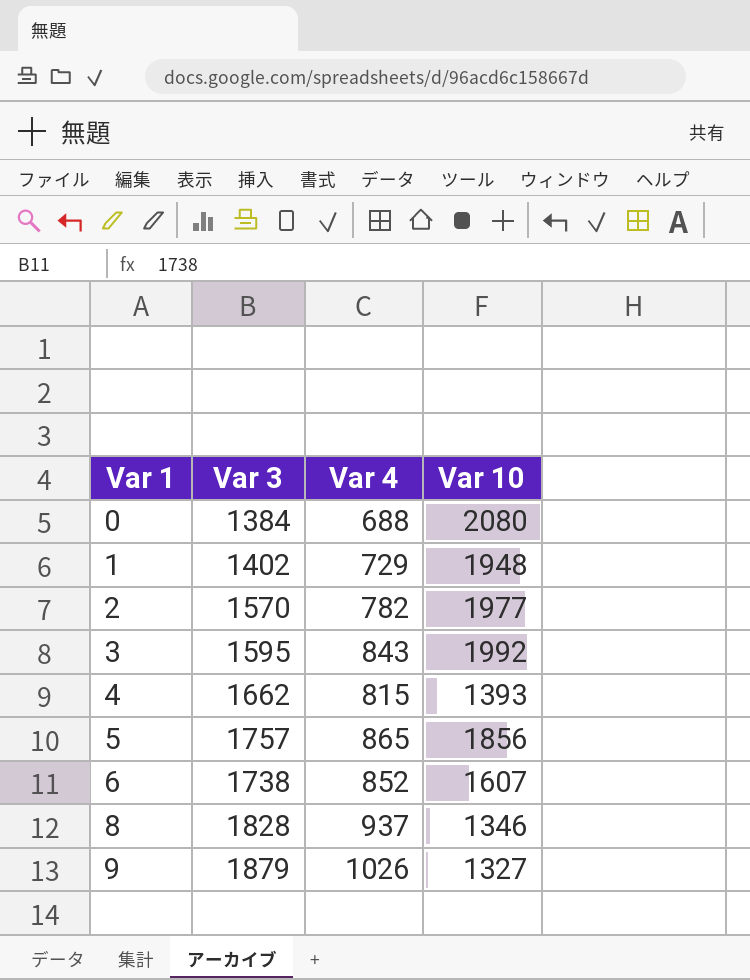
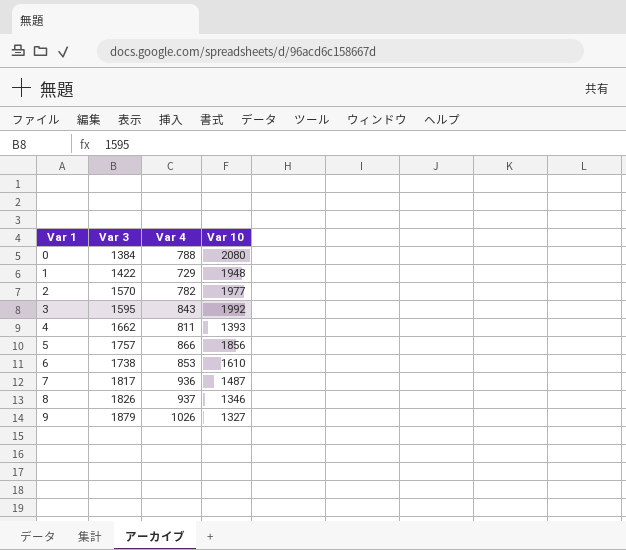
0 | Var 4: 688 -> 788
1 | Var 3: 1402 -> 1422
4 | Var 4: 815 -> 811
5 | Var 4: 865 -> 866
6 | Var 4: 852 -> 853
6 | Var 10: 1607 -> 1610
row 7: none -> 1817 | 936 | 1487
8 | Var 3: 1828 -> 1826

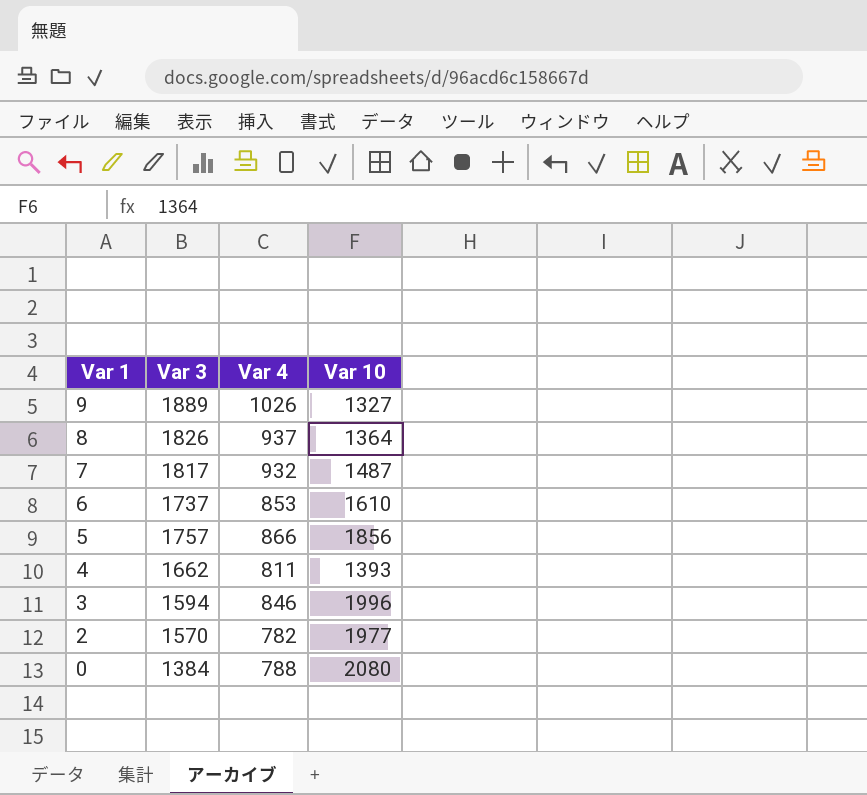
row order: Var 1 ascending -> Var 1 descending
row 1: 1422 | 729 | 1948 -> none
9 | Var 3: 1879 -> 1889
8 | Var 10: 1346 -> 1364
7 | Var 4: 936 -> 932
6 | Var 3: 1738 -> 1737
3 | Var 3: 1595 -> 1594
3 | Var 4: 843 -> 846
3 | Var 10: 1992 -> 1996

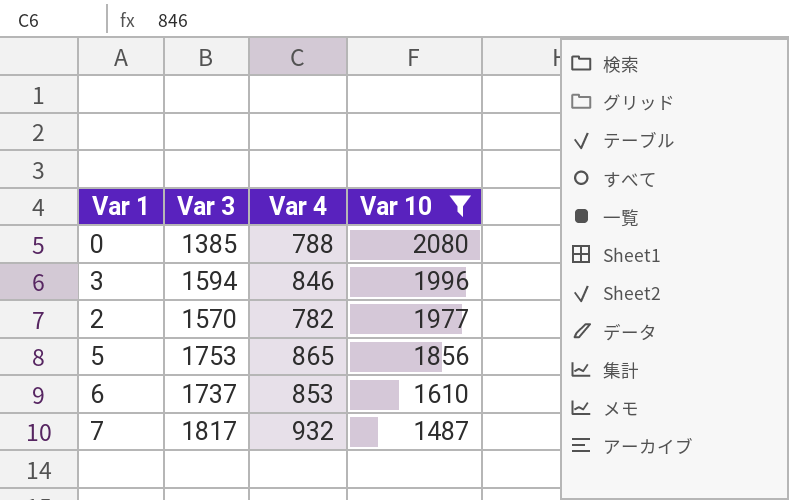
filter: none -> Var 10 >= 1487
row order: Var 1 descending -> Var 10 descending
0 | Var 3: 1384 -> 1385
5 | Var 3: 1757 -> 1753
5 | Var 4: 866 -> 865

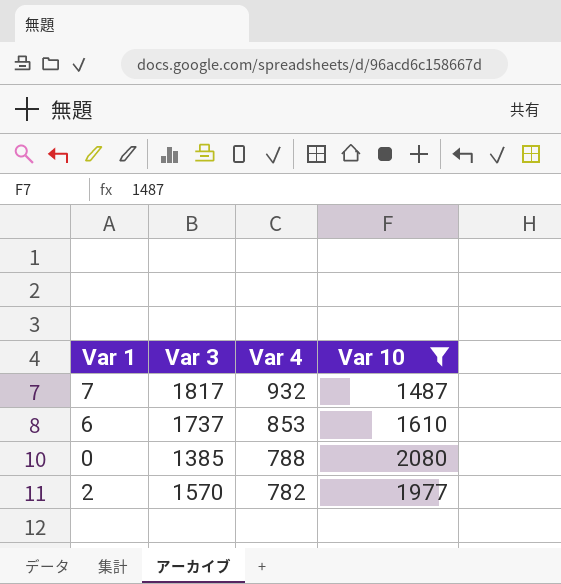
row order: Var 10 descending -> Var 4 descending
row 3: 1594 | 846 | 1996 -> none
row 5: 1753 | 865 | 1856 -> none

